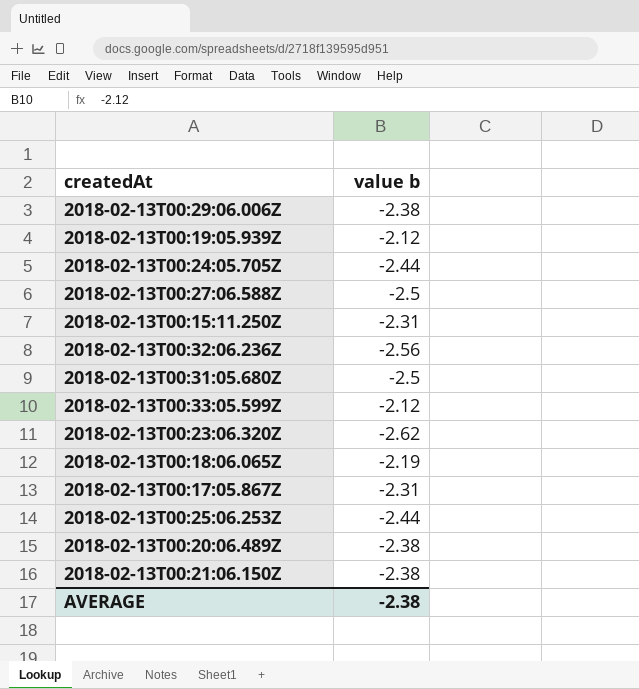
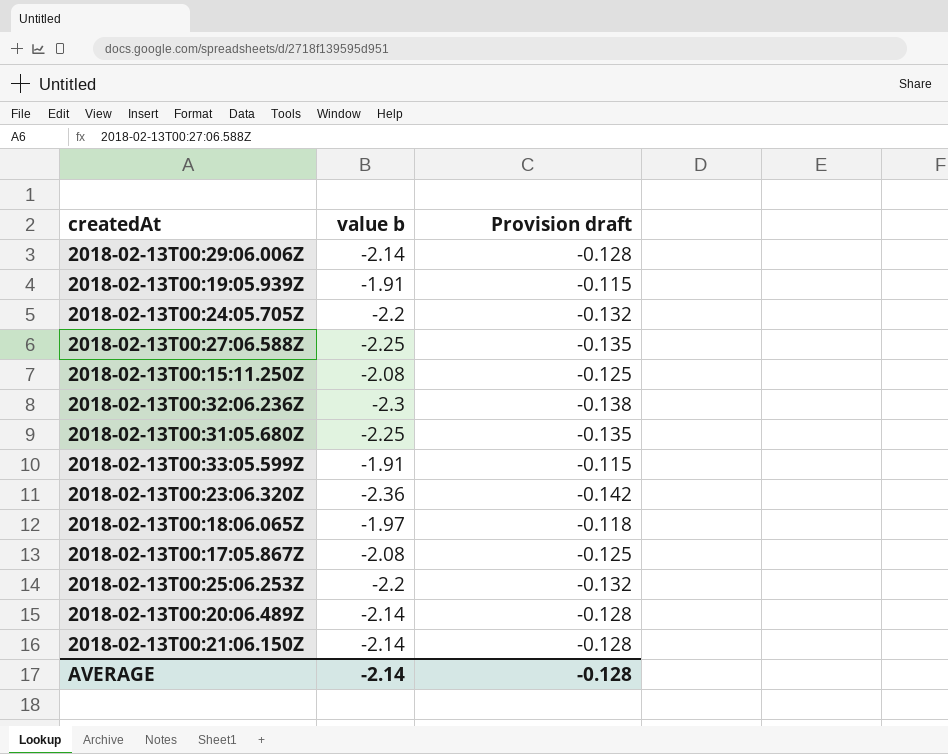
column Provision draft | formula: none -> [value b] * 0.06
2018-02-13T00:29:06.006Z | value b: -2.38 -> -2.14
2018-02-13T00:19:05.939Z | value b: -2.12 -> -1.91
2018-02-13T00:24:05.705Z | value b: -2.44 -> -2.2
2018-02-13T00:27:06.588Z | value b: -2.5 -> -2.25
2018-02-13T00:15:11.250Z | value b: -2.31 -> -2.08
2018-02-13T00:32:06.236Z | value b: -2.56 -> -2.3
2018-02-13T00:31:05.680Z | value b: -2.5 -> -2.25
2018-02-13T00:33:05.599Z | value b: -2.12 -> -1.91
2018-02-13T00:23:06.320Z | value b: -2.62 -> -2.36
2018-02-13T00:18:06.065Z | value b: -2.19 -> -1.97
2018-02-13T00:17:05.867Z | value b: -2.31 -> -2.08
2018-02-13T00:25:06.253Z | value b: -2.44 -> -2.2
2018-02-13T00:20:06.489Z | value b: -2.38 -> -2.14
2018-02-13T00:21:06.150Z | value b: -2.38 -> -2.14
AVERAGE | value b: -2.38 -> -2.14

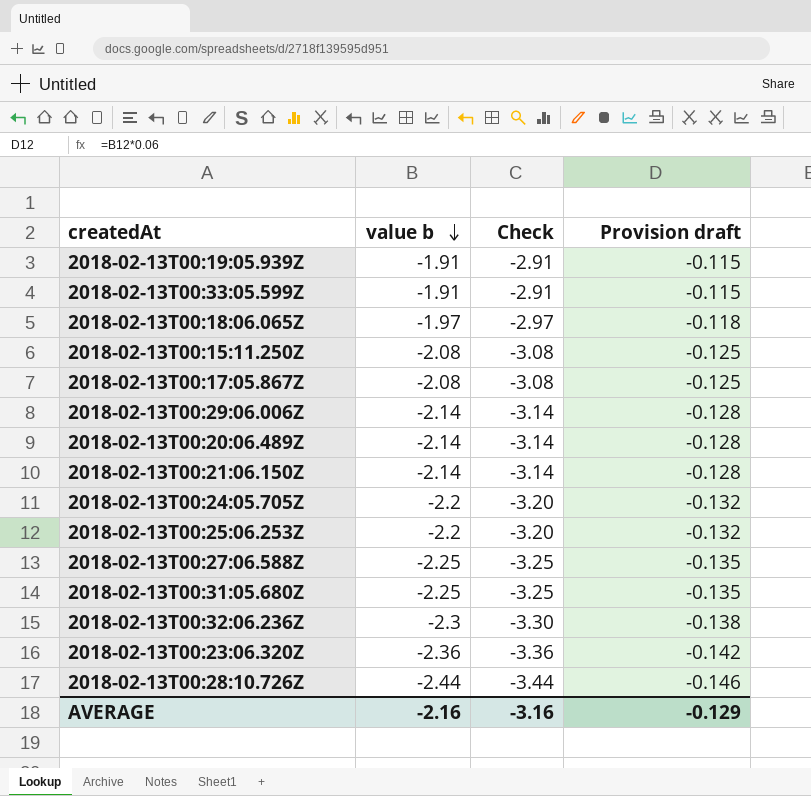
row order: none -> value b descending
column Check | formula: none -> [value b] - 1
row 2018-02-13T00:28:10.726Z: none -> -2.44 | -3.44 | -0.146
AVERAGE | value b: -2.14 -> -2.16
AVERAGE | Provision draft: -0.128 -> -0.129

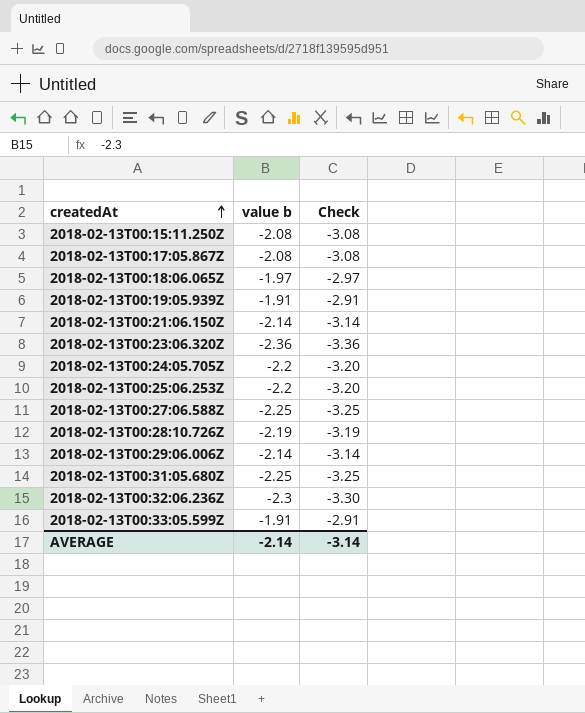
row order: value b descending -> createdAt ascending
column Provision draft | formula: [value b] * 0.06 -> none
row 2018-02-13T00:20:06.489Z: -2.14 | -3.14 | -0.128 -> none
2018-02-13T00:28:10.726Z | value b: -2.44 -> -2.19
2018-02-13T00:28:10.726Z | Check: -3.44 -> -3.19
AVERAGE | value b: -2.16 -> -2.14
AVERAGE | Check: -3.16 -> -3.14

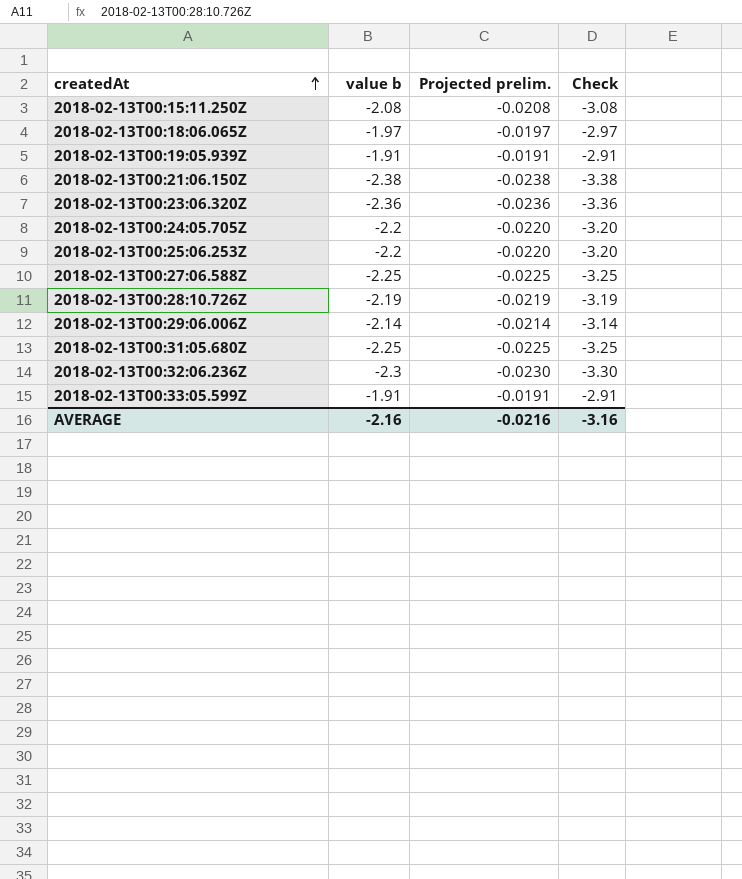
column Projected prelim. | formula: none -> [value b] * 0.01
row 2018-02-13T00:17:05.867Z: -2.08 | -3.08 -> none
2018-02-13T00:21:06.150Z | value b: -2.14 -> -2.38
2018-02-13T00:21:06.150Z | Check: -3.14 -> -3.38
AVERAGE | value b: -2.14 -> -2.16
AVERAGE | Check: -3.14 -> -3.16

